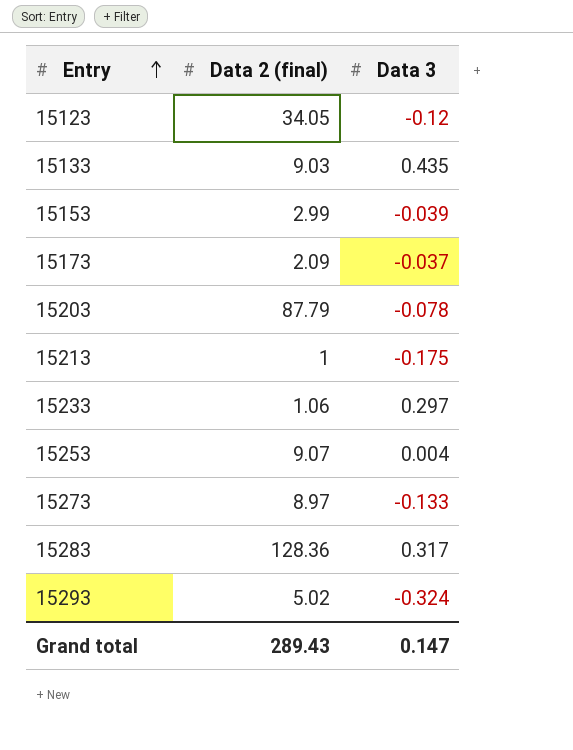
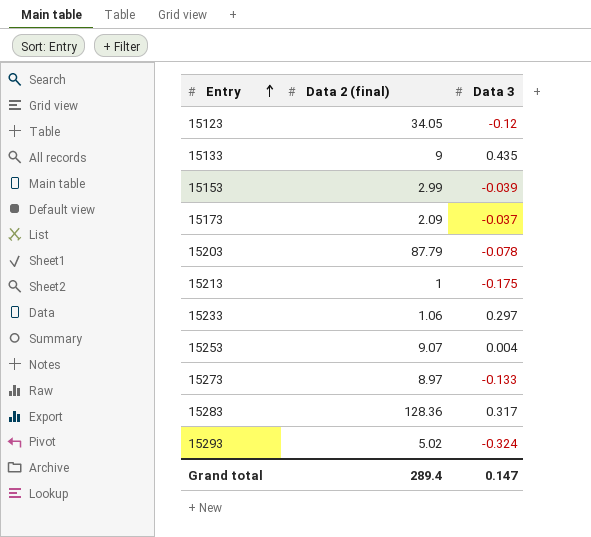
15133 | Data 2 (final): 9.03 -> 9
Grand total | Data 2 (final): 289.43 -> 289.4

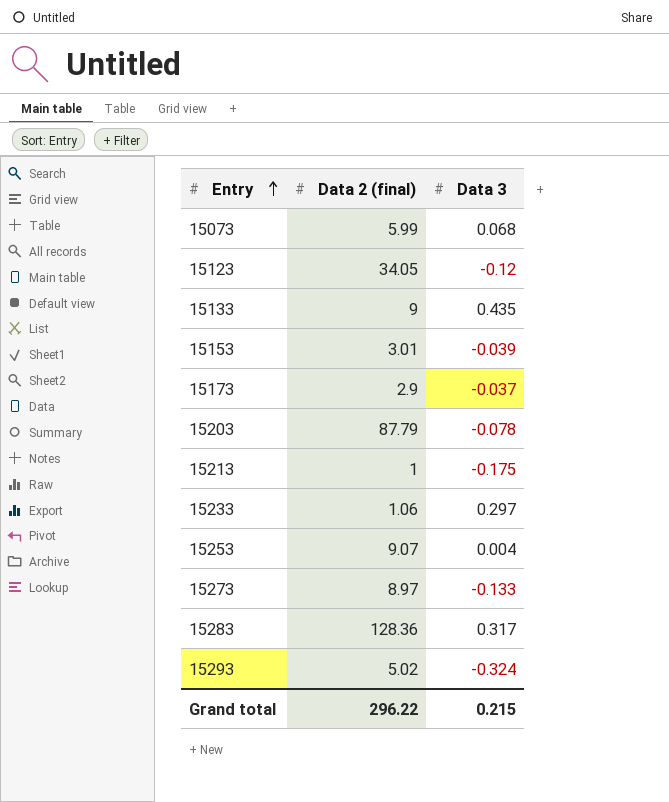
row 15073: none -> 5.99 | 0.068
15153 | Data 2 (final): 2.99 -> 3.01
15173 | Data 2 (final): 2.09 -> 2.9
Grand total | Data 2 (final): 289.4 -> 296.22
Grand total | Data 3: 0.147 -> 0.215

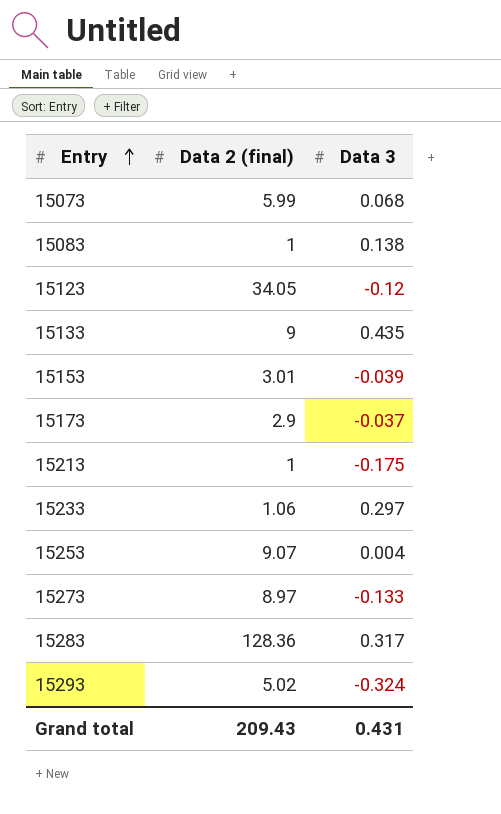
row 15203: 87.79 | -0.078 -> none
row 15083: none -> 1 | 0.138
Grand total | Data 2 (final): 296.22 -> 209.43
Grand total | Data 3: 0.215 -> 0.431

